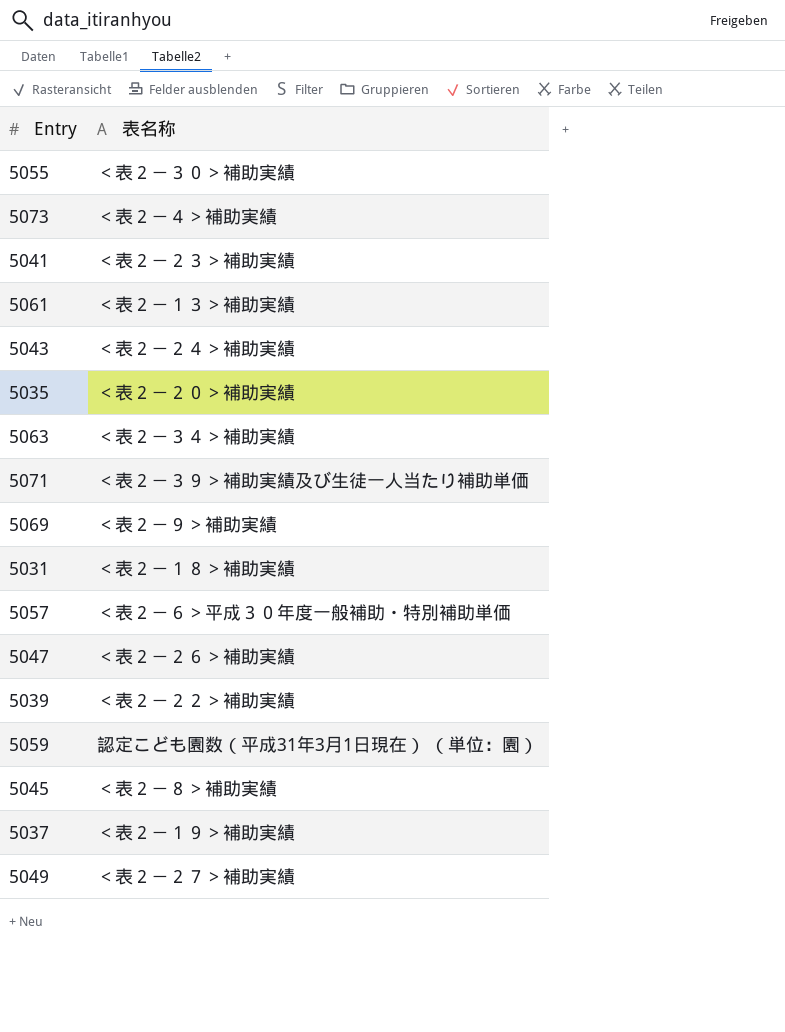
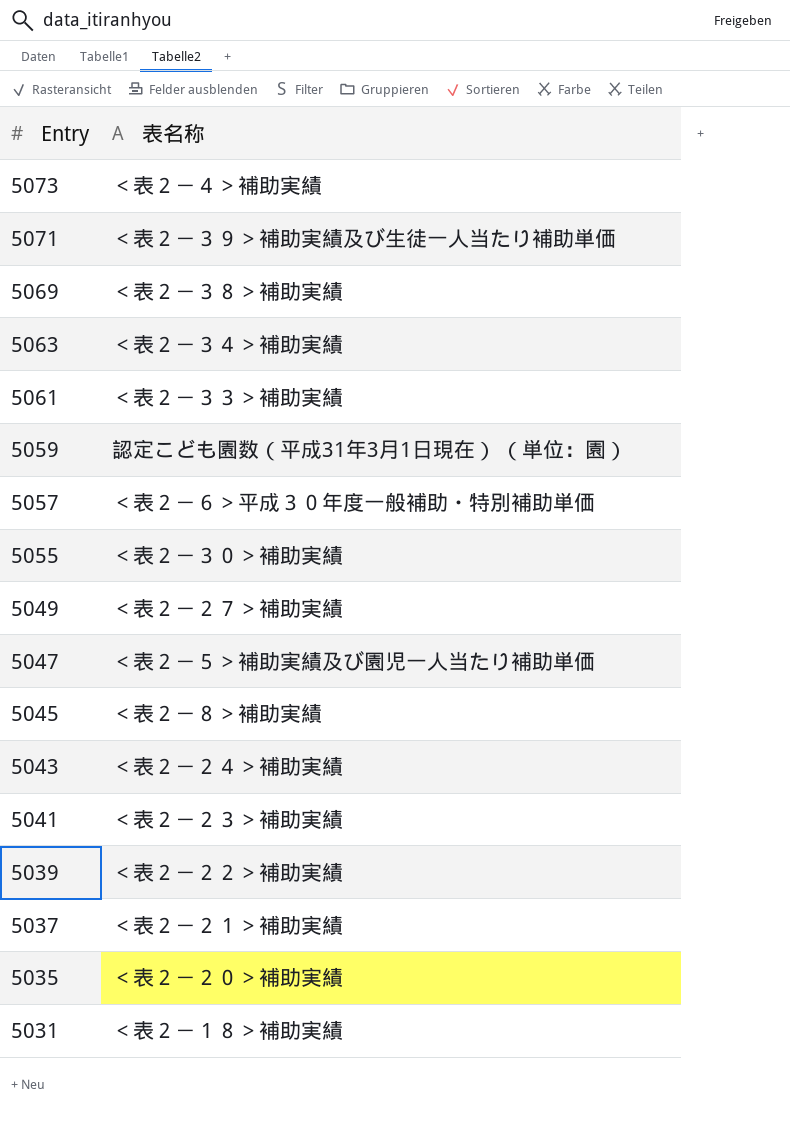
row order: none -> Entry descending
5069 | 表名称: ＜表２－９＞補助実績 -> ＜表２－３８＞補助実績
5061 | 表名称: ＜表２－１３＞補助実績 -> ＜表２－３３＞補助実績
5047 | 表名称: ＜表２－２６＞補助実績 -> ＜表２－５＞補助実績及び園児一人当たり補助単価
5037 | 表名称: ＜表２－１９＞補助実績 -> ＜表２－２１＞補助実績

